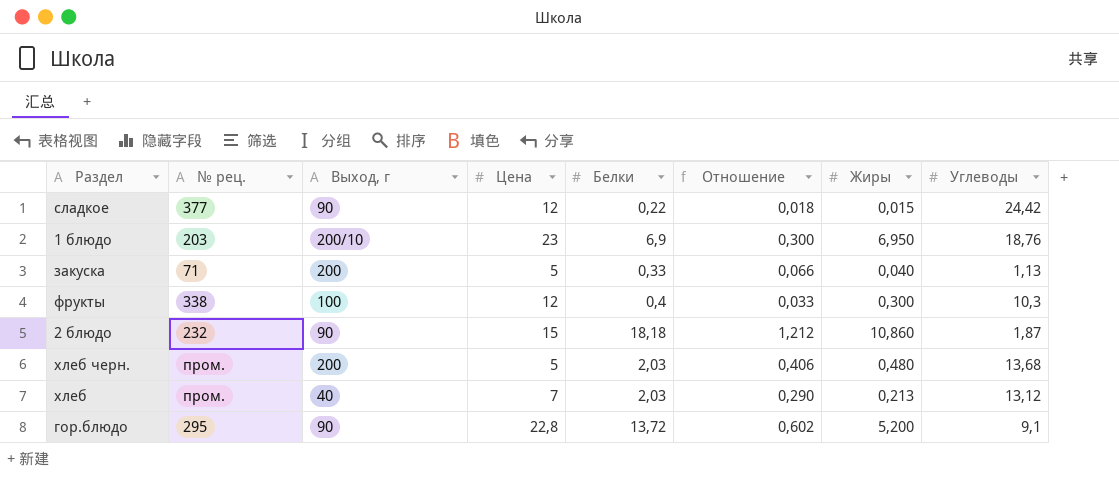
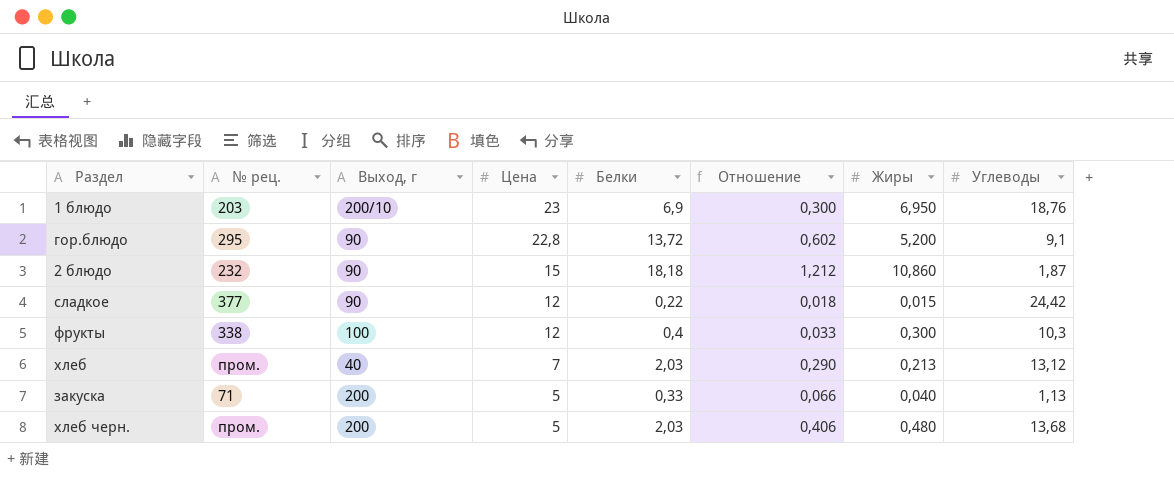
row order: none -> Цена descending

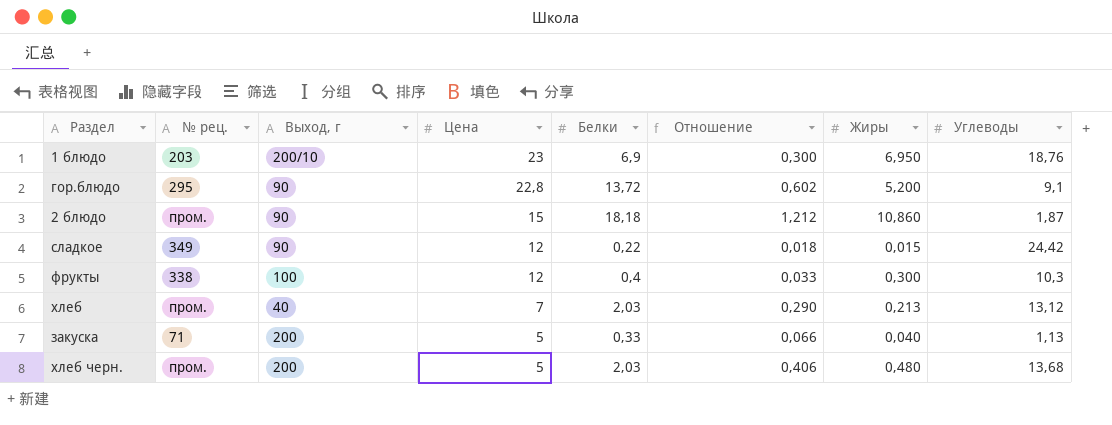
2 блюдо | № рец.: 232 -> пром.
сладкое | № рец.: 377 -> 349

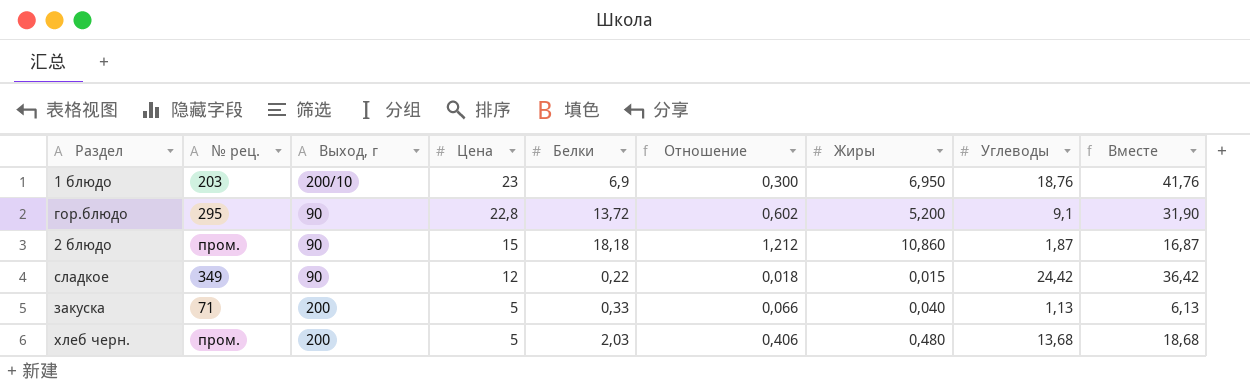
column Вместе | formula: none -> [Цена] + [Углеводы]
row фрукты: 338 | 100 | 12 | 0,4 | 0,033 | 0,300 | 10,3 -> none
row хлеб: пром. | 40 | 7 | 2,03 | 0,290 | 0,213 | 13,12 -> none

